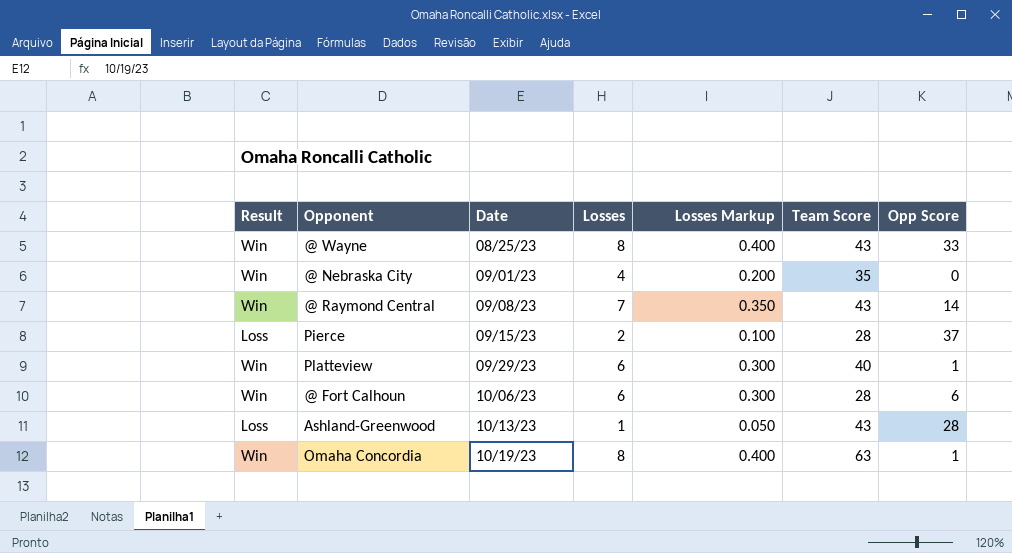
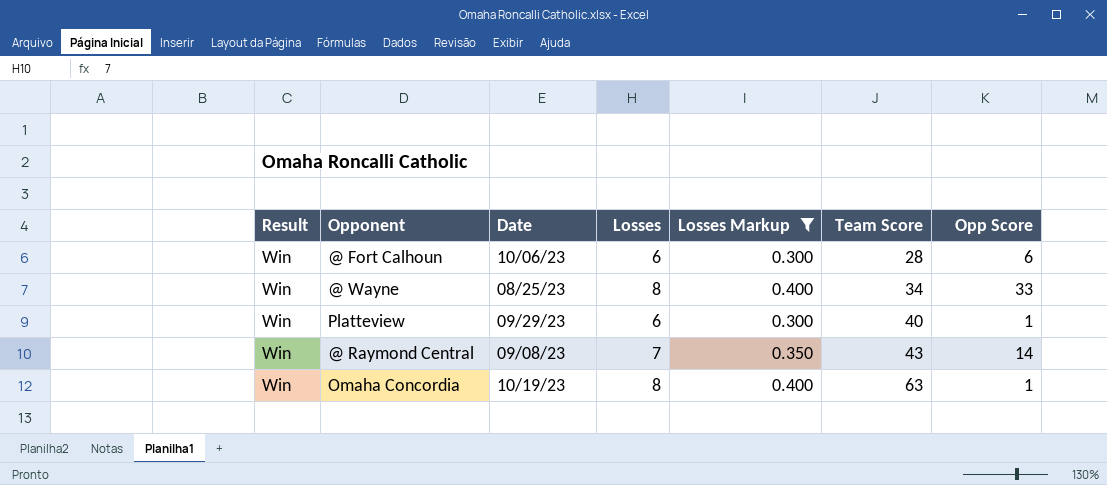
filter: none -> Losses Markup >= 0.300
row order: Date ascending -> Team Score ascending
@ Wayne | Team Score: 43 -> 34

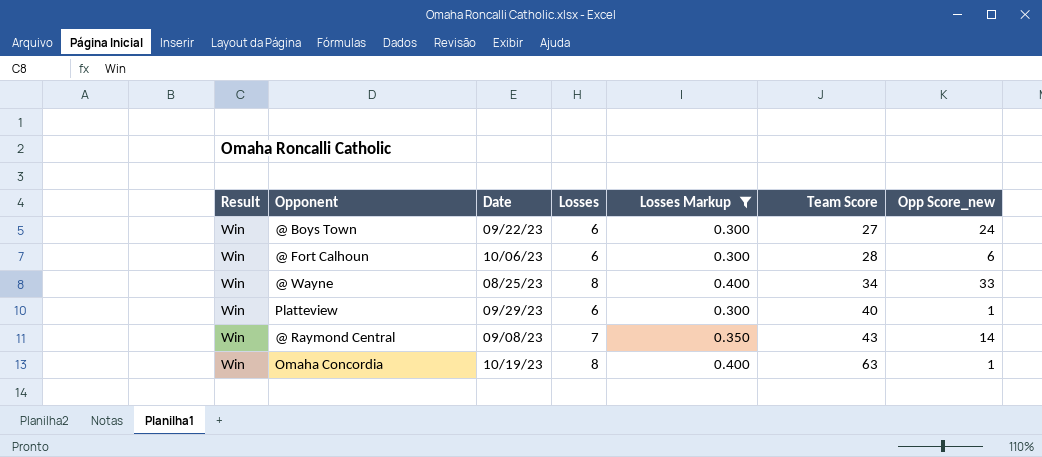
column name: Opp Score -> Opp Score_new
row @ Boys Town: none -> Win | 09/22/23 | 6 | 0.300 | 27 | 24

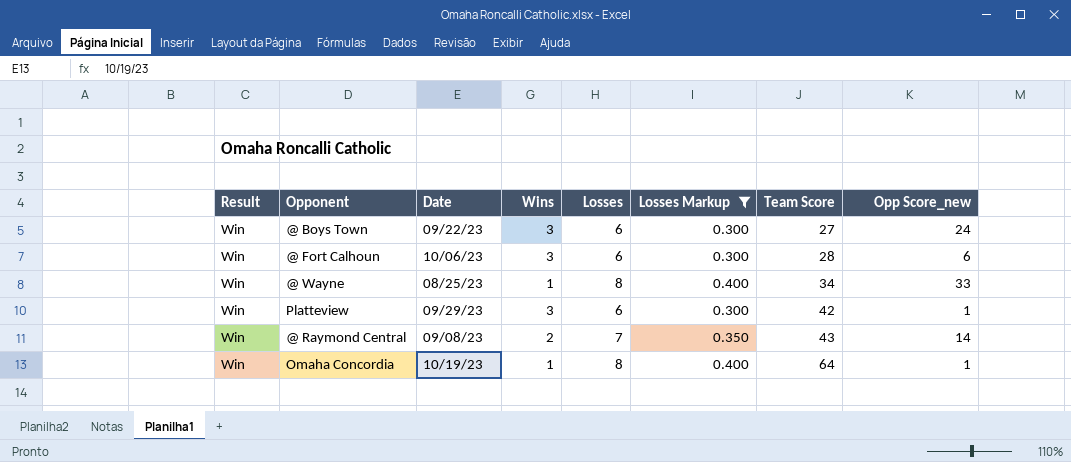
column Wins | position: none -> 4
Platteview | Team Score: 40 -> 42
Omaha Concordia | Team Score: 63 -> 64

